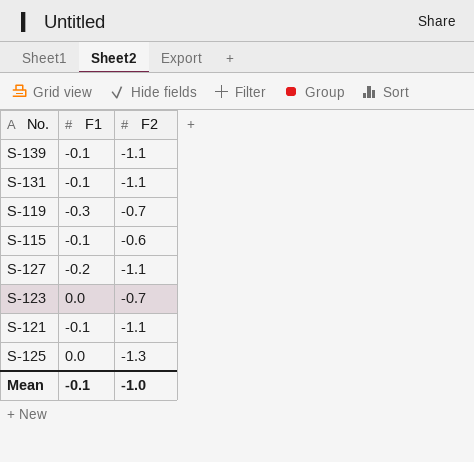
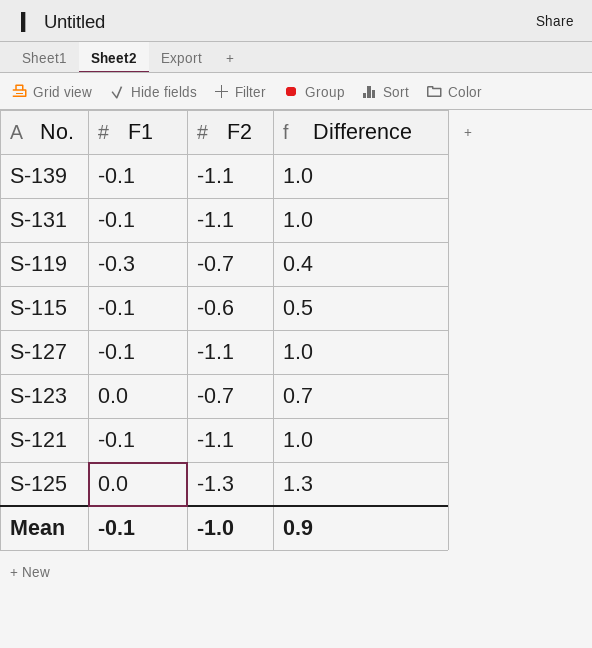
column Difference | formula: none -> [F1] - [F2]
S-127 | F1: -0.2 -> -0.1

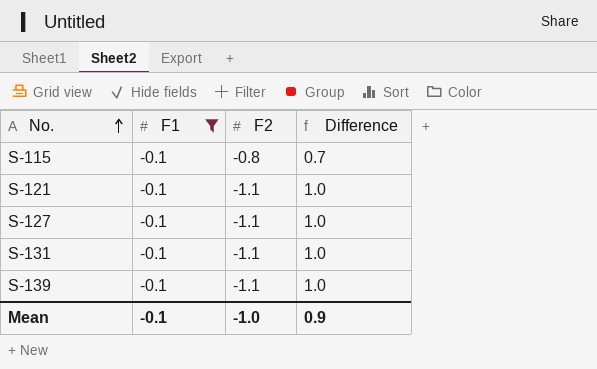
filter: none -> F1 = -0.1
row order: none -> No. ascending
S-115 | F2: -0.6 -> -0.8
S-115 | Difference: 0.5 -> 0.7

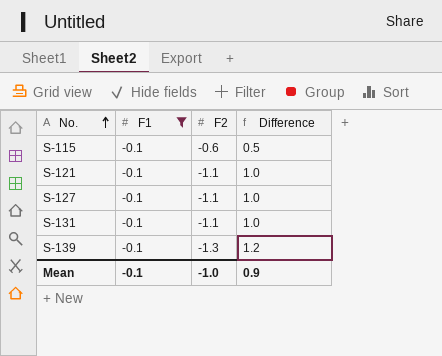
S-115 | F2: -0.8 -> -0.6
S-115 | Difference: 0.7 -> 0.5
S-139 | F2: -1.1 -> -1.3
S-139 | Difference: 1.0 -> 1.2

